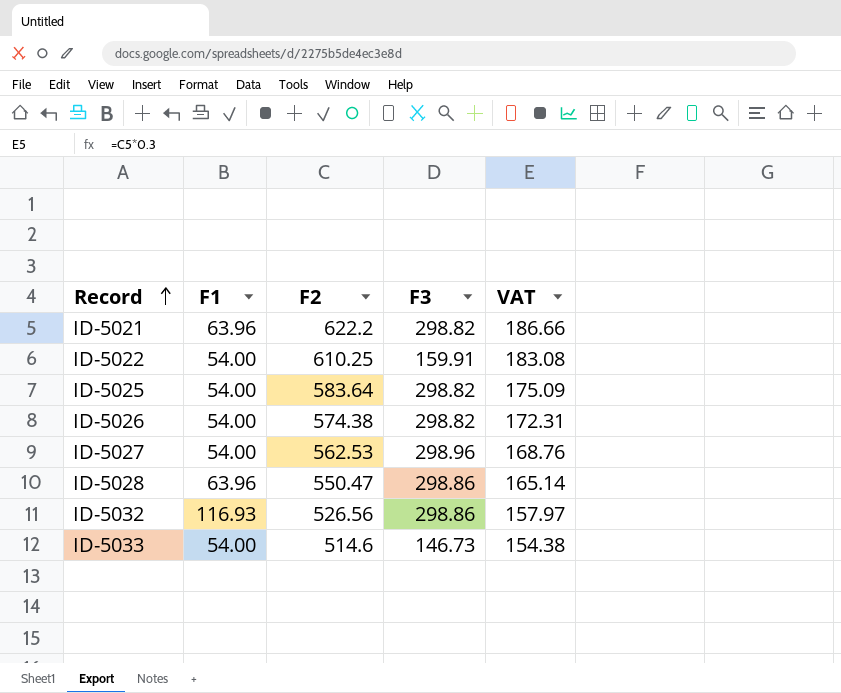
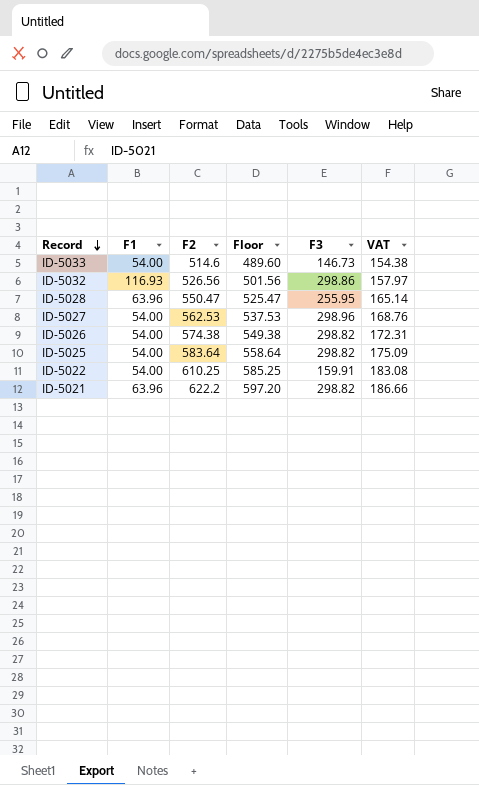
row order: Record ascending -> Record descending
column Floor | formula: none -> [F2] - 25
ID-5028 | F3: 298.86 -> 255.95

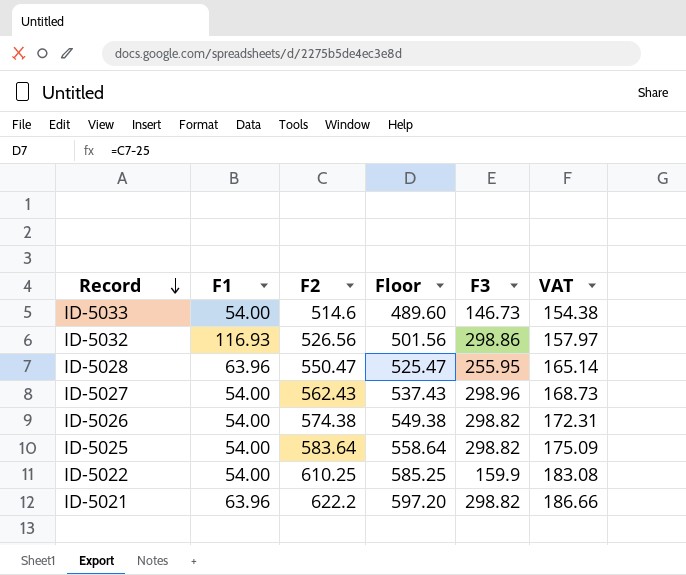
ID-5027 | F2: 562.53 -> 562.43
ID-5027 | Floor: 537.53 -> 537.43
ID-5027 | VAT: 168.76 -> 168.73
ID-5022 | F3: 159.91 -> 159.9

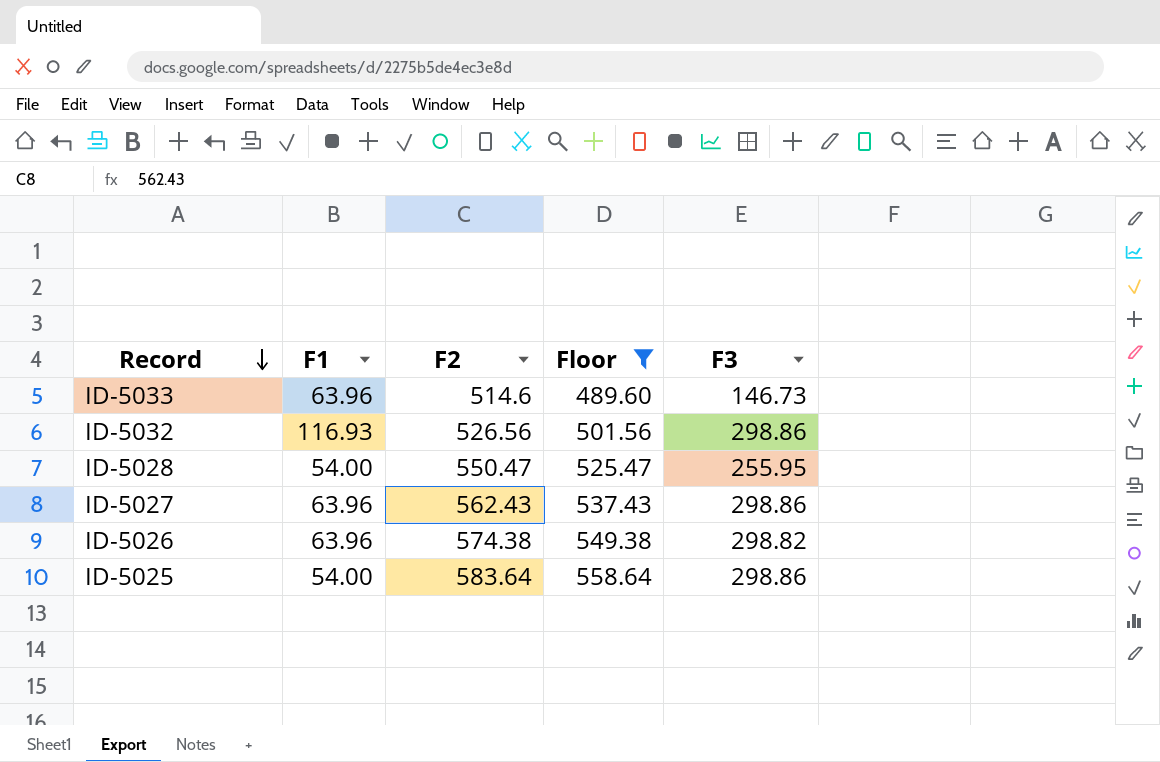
filter: none -> Floor <= 558.64
column VAT | formula: [F2] * 0.3 -> none
ID-5033 | F1: 54.00 -> 63.96
ID-5028 | F1: 63.96 -> 54.00
ID-5027 | F1: 54.00 -> 63.96
ID-5027 | F3: 298.96 -> 298.86
ID-5026 | F1: 54.00 -> 63.96
ID-5025 | F3: 298.82 -> 298.86

